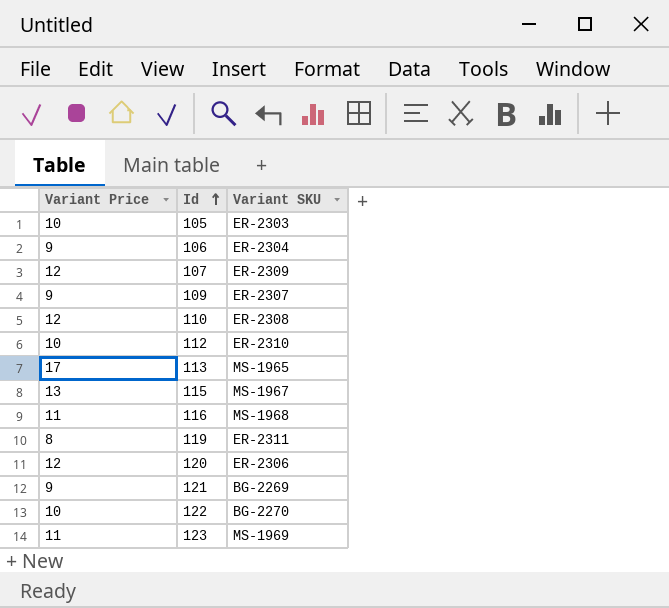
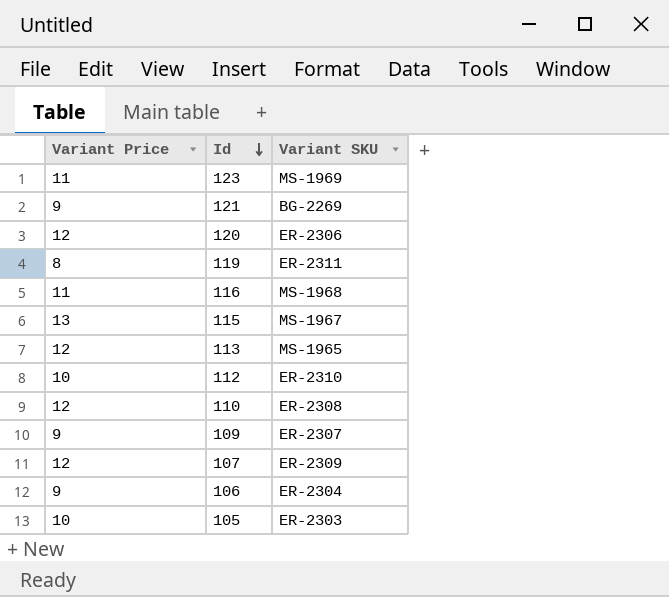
row order: Id ascending -> Id descending
row 122: 10 | BG-2270 -> none
113 | Variant Price: 17 -> 12

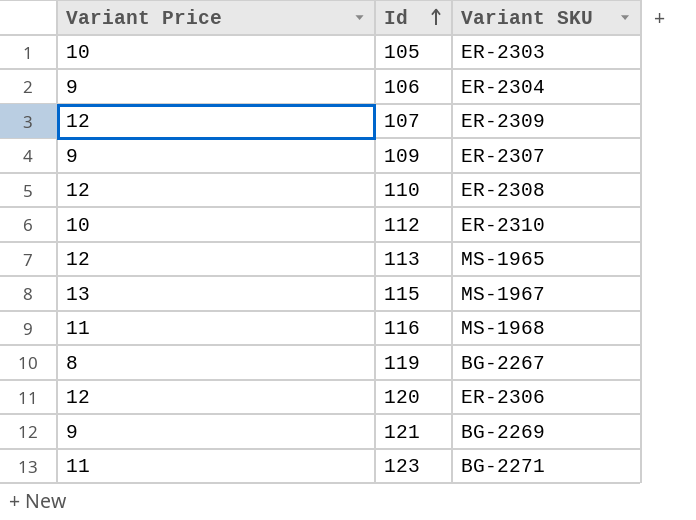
row order: Id descending -> Id ascending
119 | Variant SKU: ER-2311 -> BG-2267
123 | Variant SKU: MS-1969 -> BG-2271

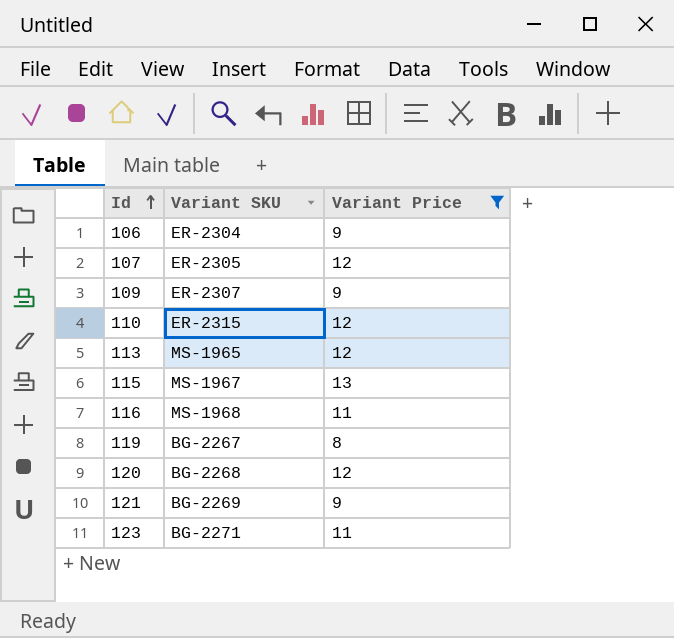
filter: none -> Variant Price != 10
column Variant Price | position: 1 -> 3
107 | Variant SKU: ER-2309 -> ER-2305
110 | Variant SKU: ER-2308 -> ER-2315
120 | Variant SKU: ER-2306 -> BG-2268

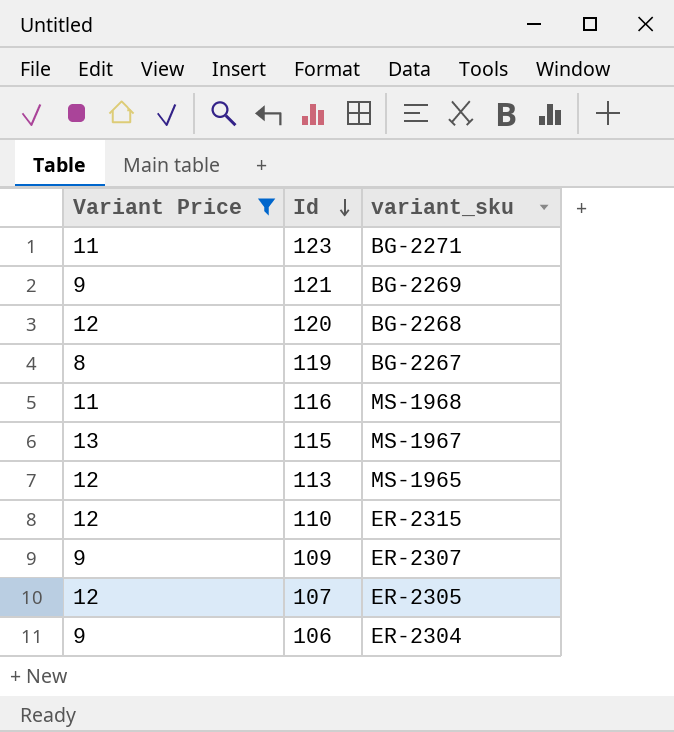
row order: Id ascending -> Id descending
column Variant Price | position: 3 -> 1
column name: Variant SKU -> variant_sku

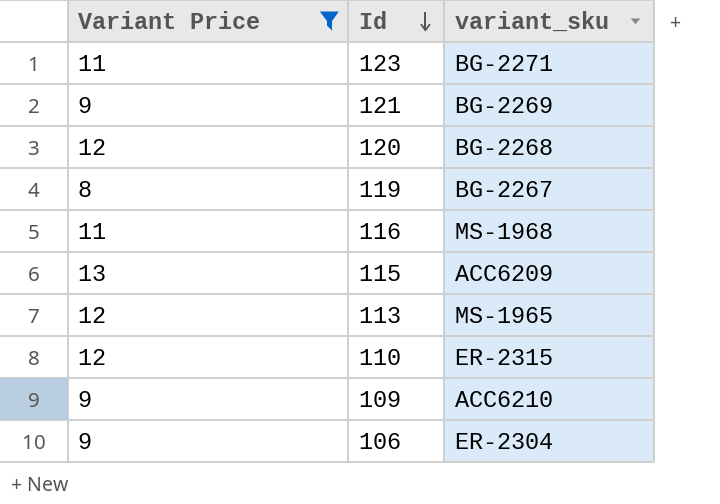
row 107: 12 | ER-2305 -> none
115 | variant_sku: MS-1967 -> ACC6209
109 | variant_sku: ER-2307 -> ACC6210

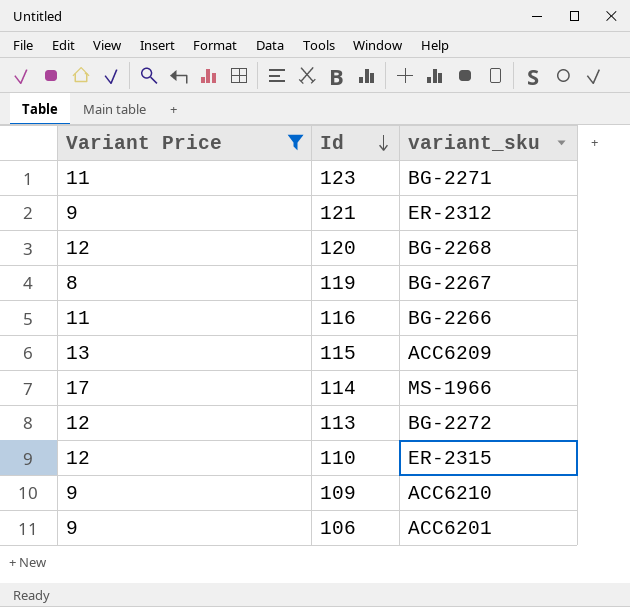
121 | variant_sku: BG-2269 -> ER-2312
116 | variant_sku: MS-1968 -> BG-2266
row 114: none -> 17 | MS-1966
113 | variant_sku: MS-1965 -> BG-2272
106 | variant_sku: ER-2304 -> ACC6201

